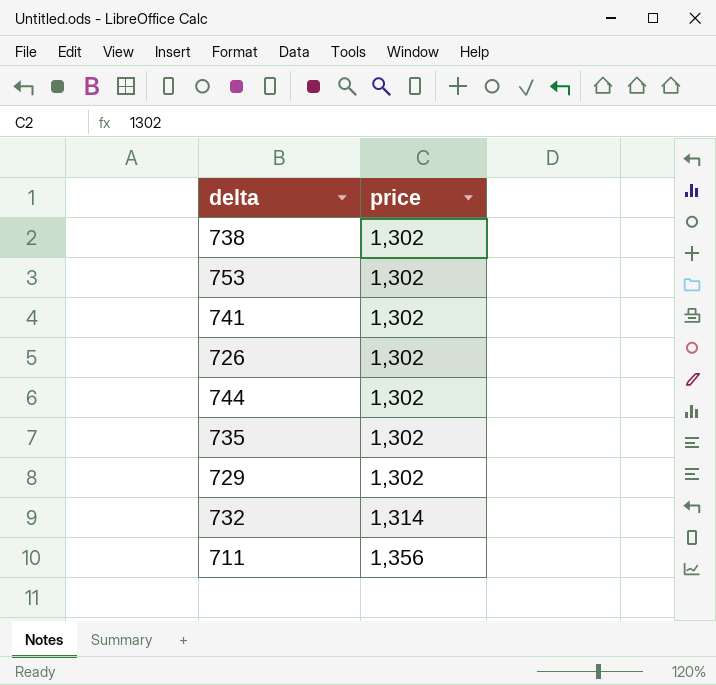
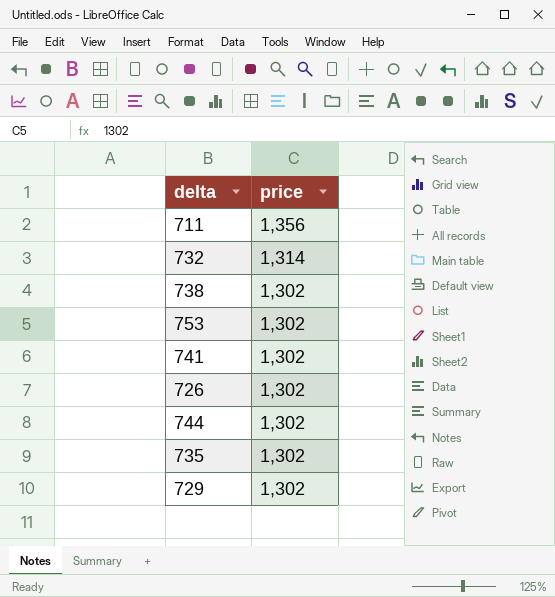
row order: price ascending -> price descending

